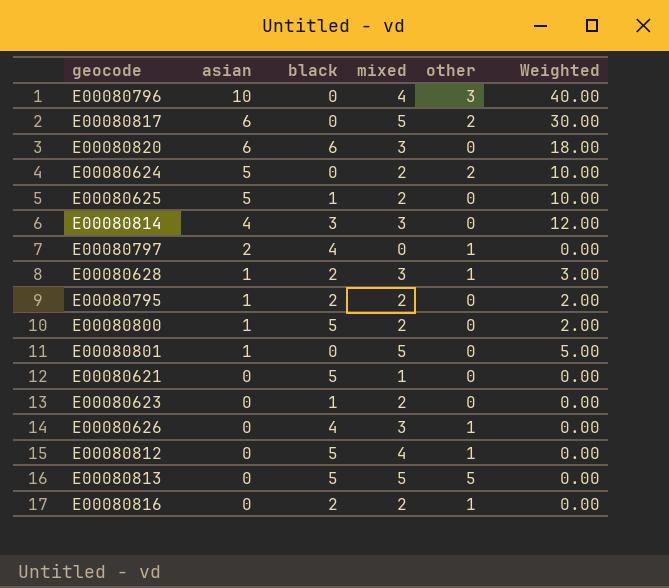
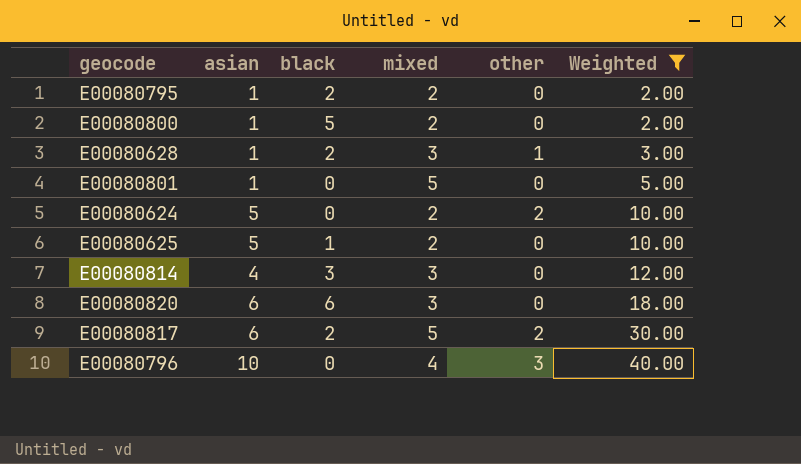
filter: none -> Weighted != 0.00
row order: asian descending -> Weighted ascending
E00080817 | black: 0 -> 2

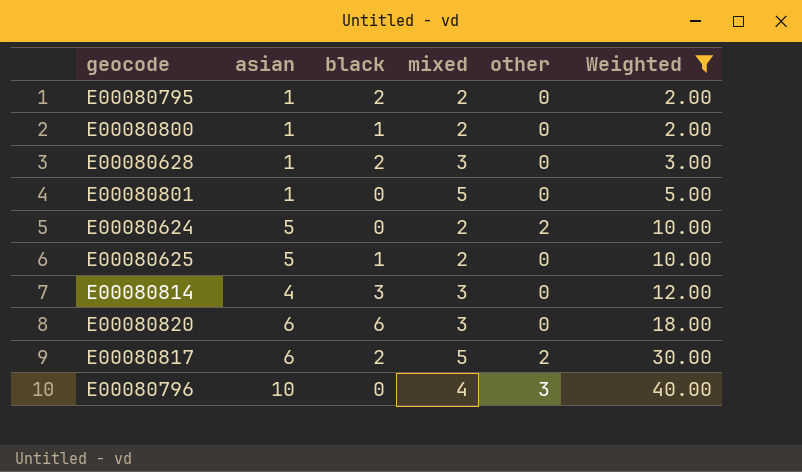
E00080800 | black: 5 -> 1
E00080628 | other: 1 -> 0

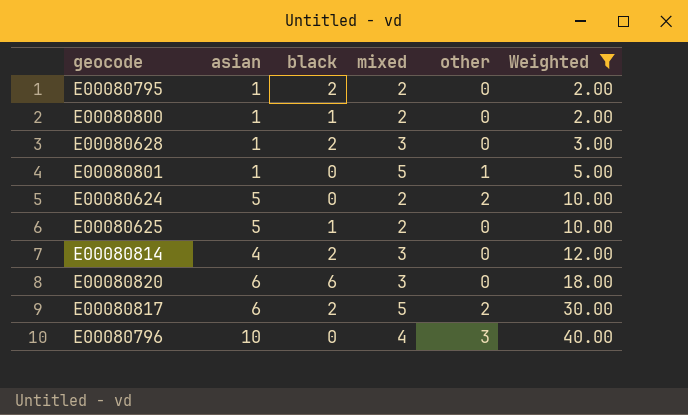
E00080801 | other: 0 -> 1
E00080814 | black: 3 -> 2

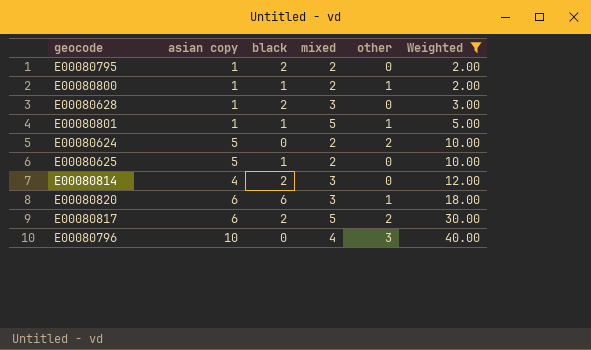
column name: asian -> asian copy
E00080800 | other: 0 -> 1
E00080801 | black: 0 -> 1
E00080820 | other: 0 -> 1

